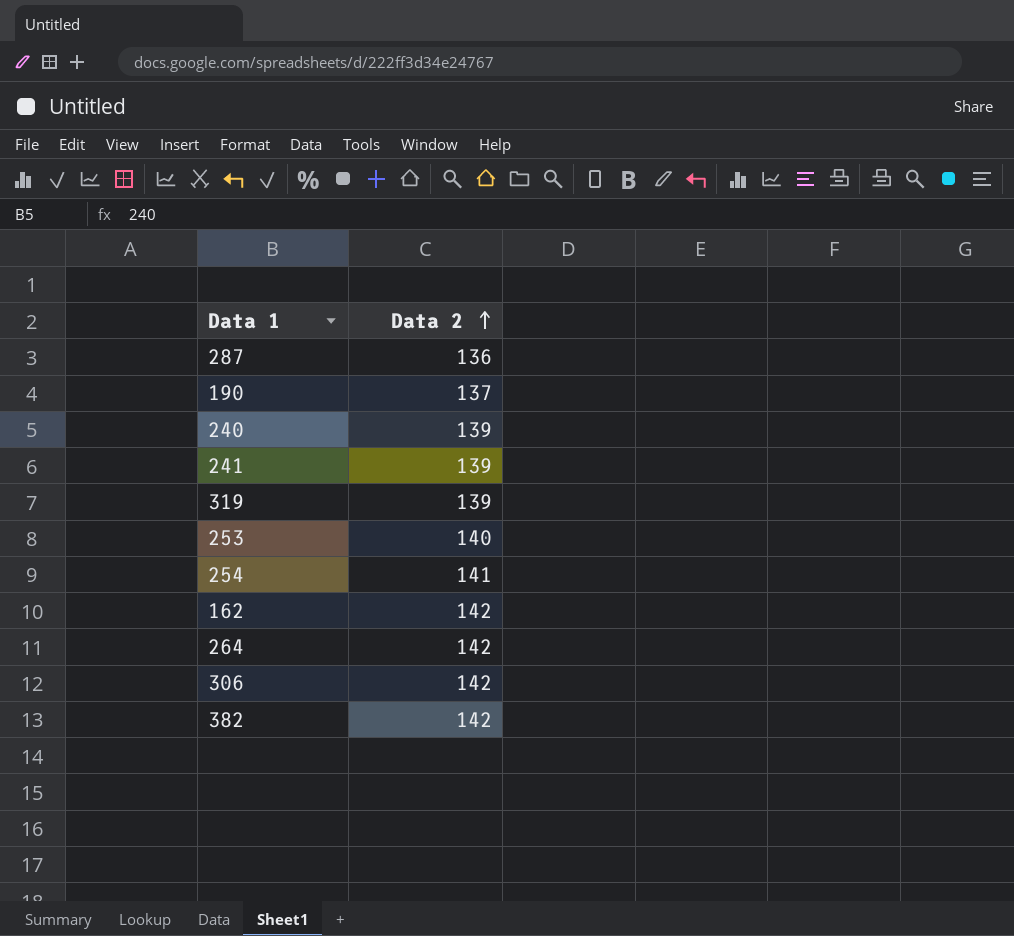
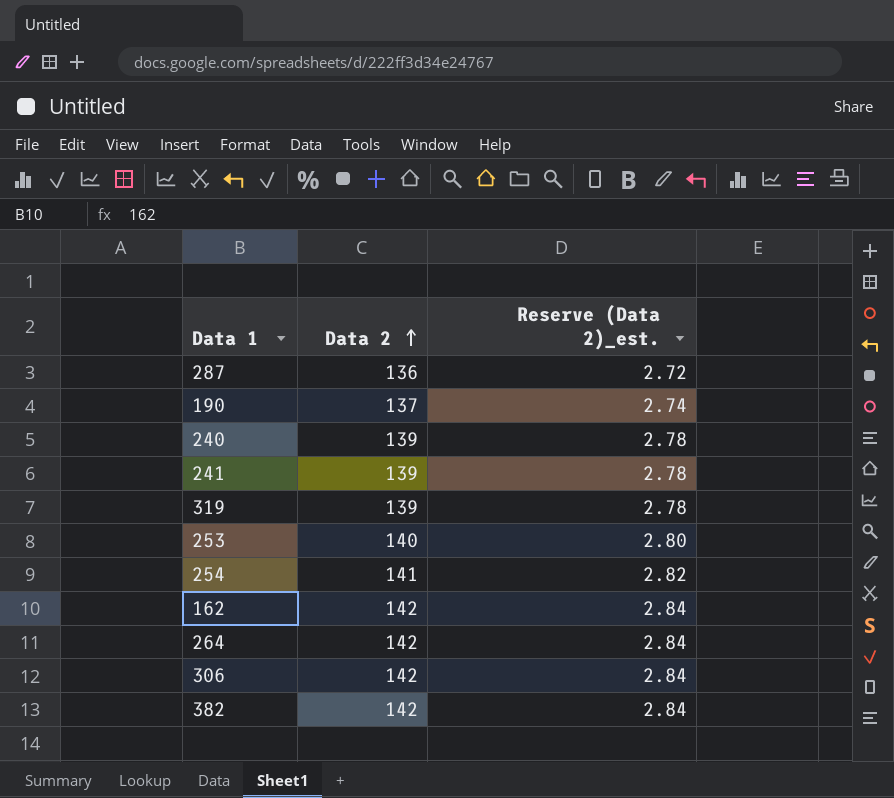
column Reserve (Data 2)_est. | formula: none -> [Data 2] * 0.02

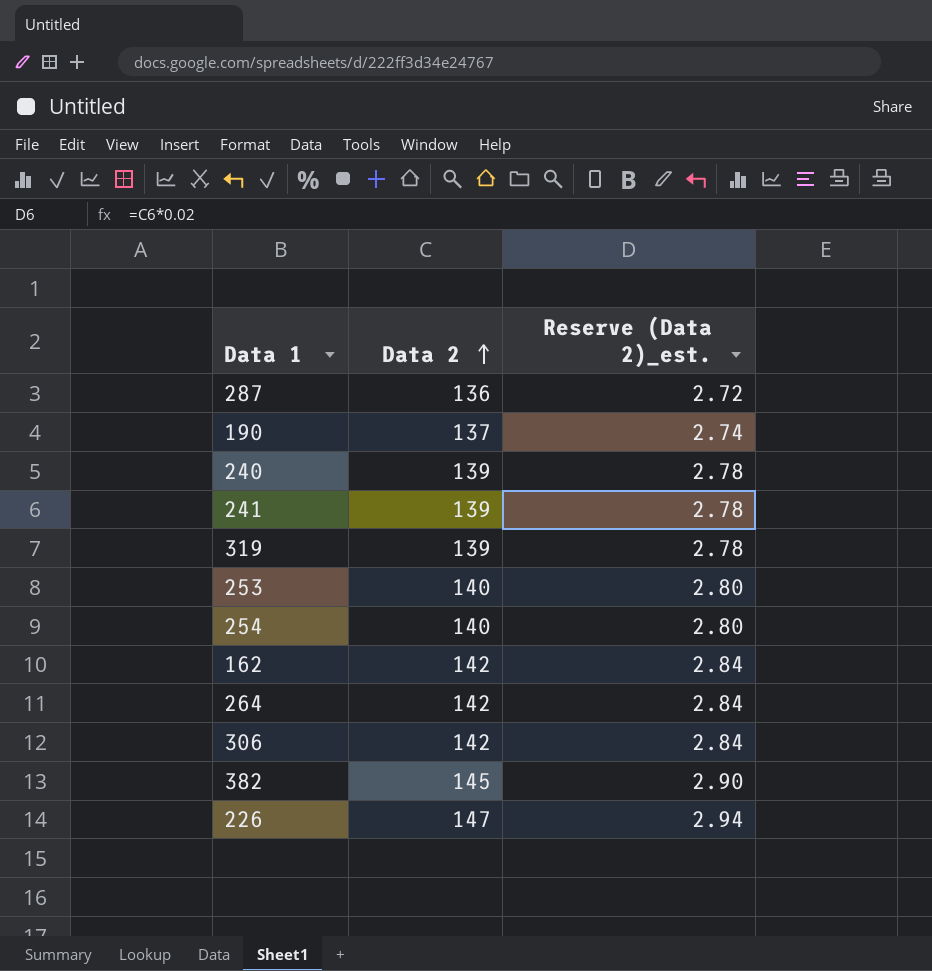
254 | Data 2: 141 -> 140
254 | Reserve (Data 2)_est.: 2.82 -> 2.80
382 | Data 2: 142 -> 145
382 | Reserve (Data 2)_est.: 2.84 -> 2.90
row 226: none -> 147 | 2.94

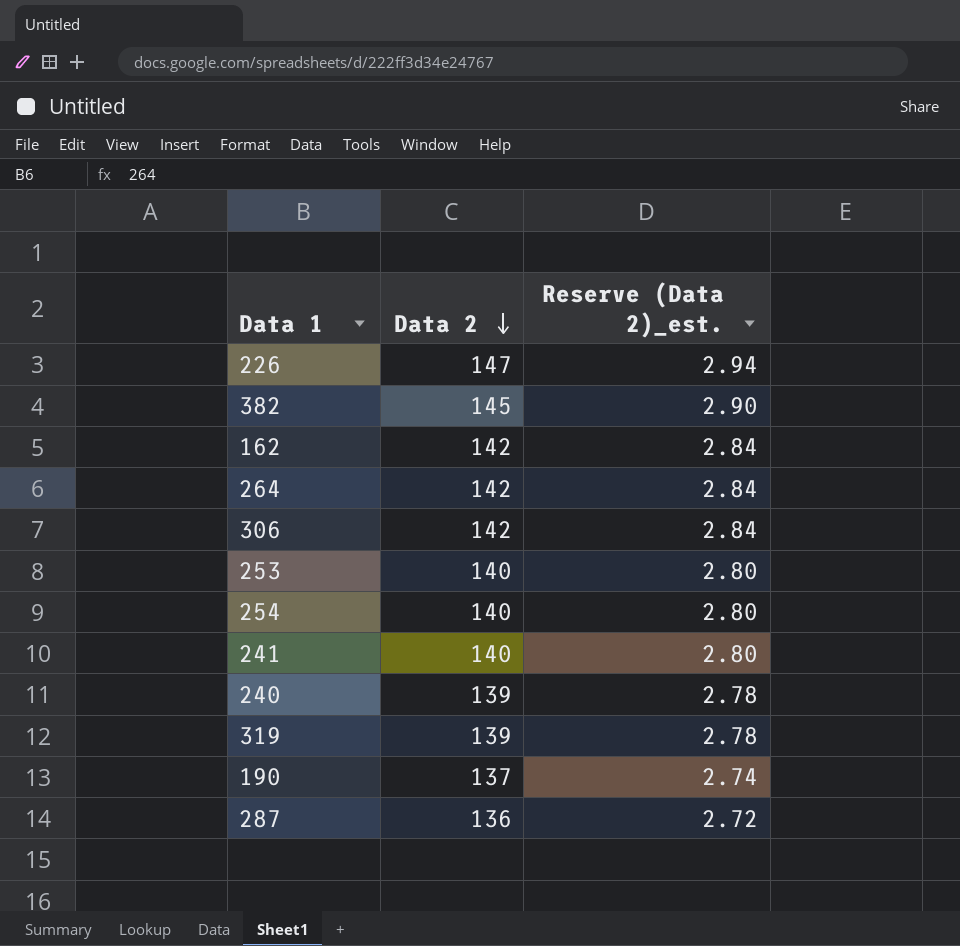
row order: Data 2 ascending -> Data 2 descending
241 | Data 2: 139 -> 140
241 | Reserve (Data 2)_est.: 2.78 -> 2.80

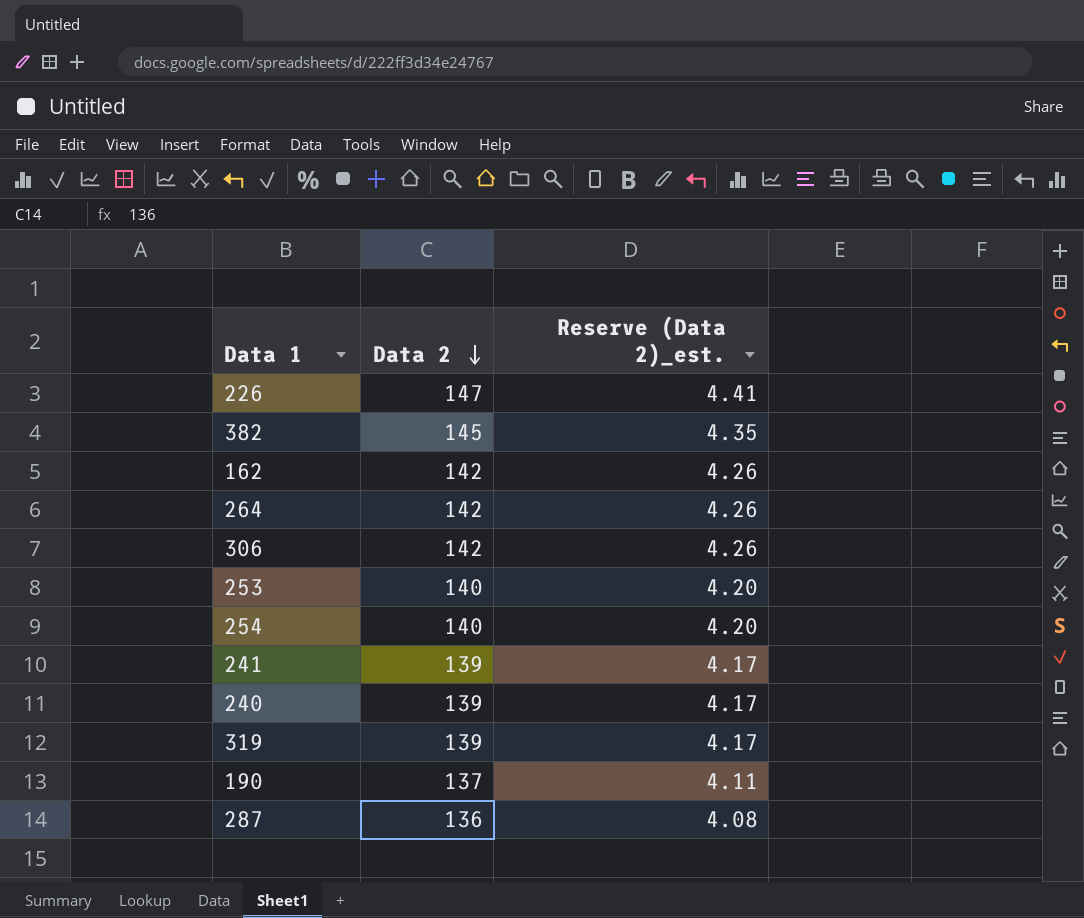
column Reserve (Data 2)_est. | formula: [Data 2] * 0.02 -> [Data 2] * 0.03
241 | Data 2: 140 -> 139

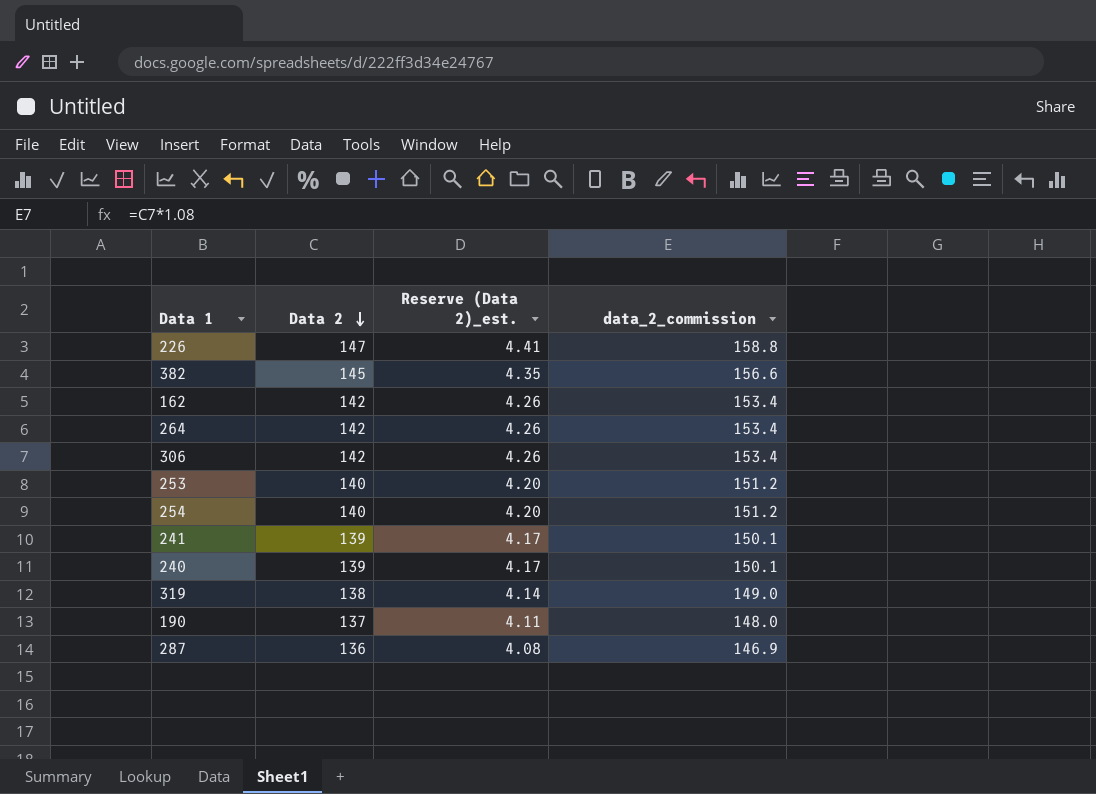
column data_2_commission | formula: none -> [Data 2] * 1.08
319 | Data 2: 139 -> 138
319 | Reserve (Data 2)_est.: 4.17 -> 4.14

